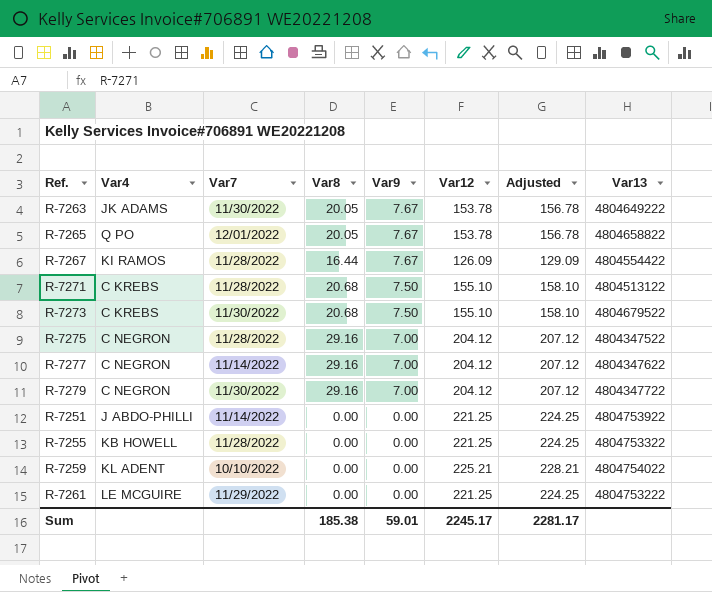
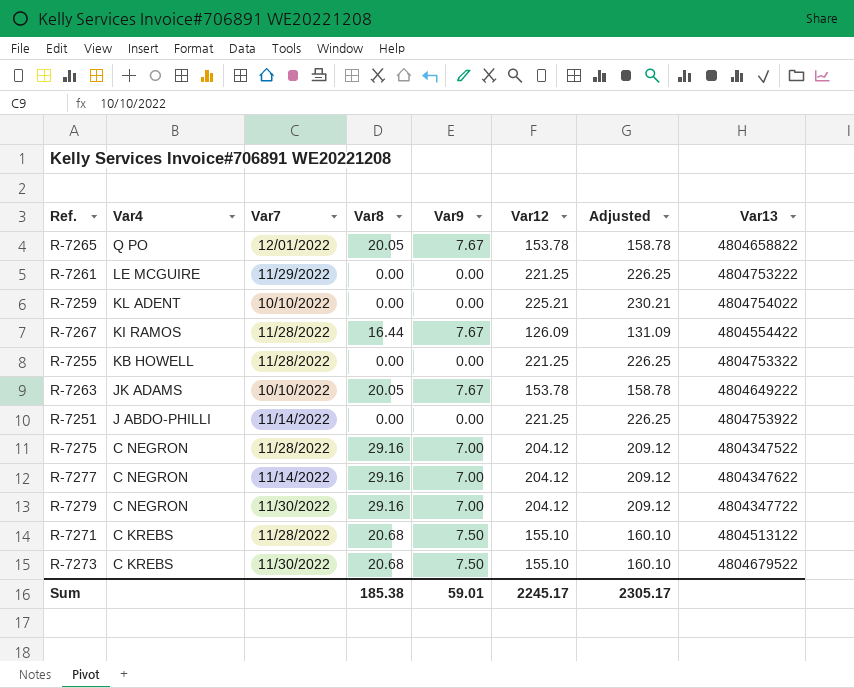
row order: Var9 descending -> Var4 descending
column Adjusted | formula: [Var12] + 3 -> [Var12] + 5
R-7263 | Var7: 11/30/2022 -> 10/10/2022
Sum | Adjusted: 2281.17 -> 2305.17

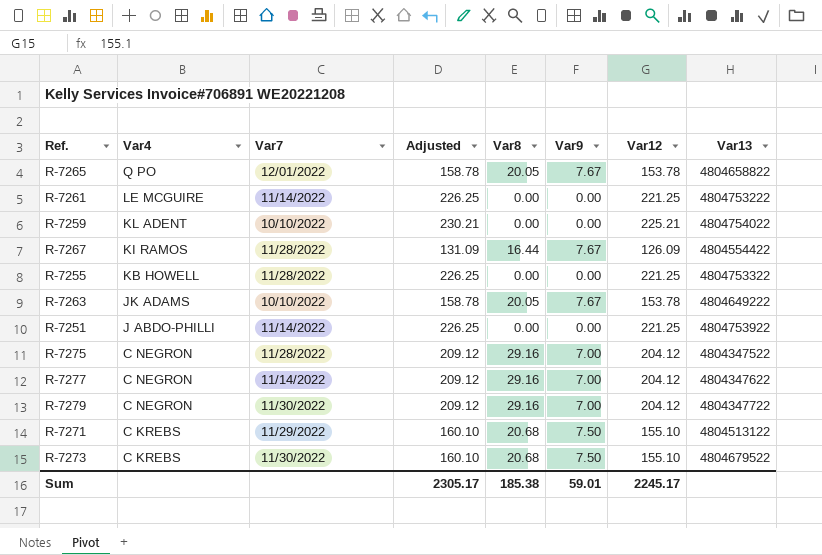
column Adjusted | position: 7 -> 4
R-7261 | Var7: 11/29/2022 -> 11/14/2022
R-7271 | Var7: 11/28/2022 -> 11/29/2022

